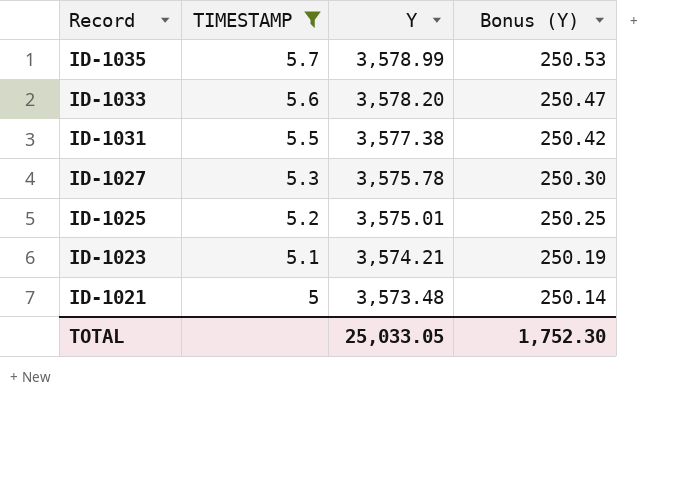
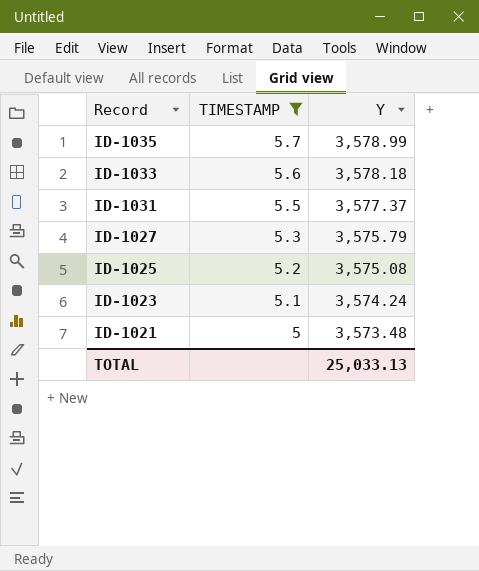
column Bonus (Y) | formula: [Y] * 0.07 -> none
ID-1033 | Y: 3,578.20 -> 3,578.18
ID-1031 | Y: 3,577.38 -> 3,577.37
ID-1027 | Y: 3,575.78 -> 3,575.79
ID-1025 | Y: 3,575.01 -> 3,575.08
ID-1023 | Y: 3,574.21 -> 3,574.24
TOTAL | Y: 25,033.05 -> 25,033.13

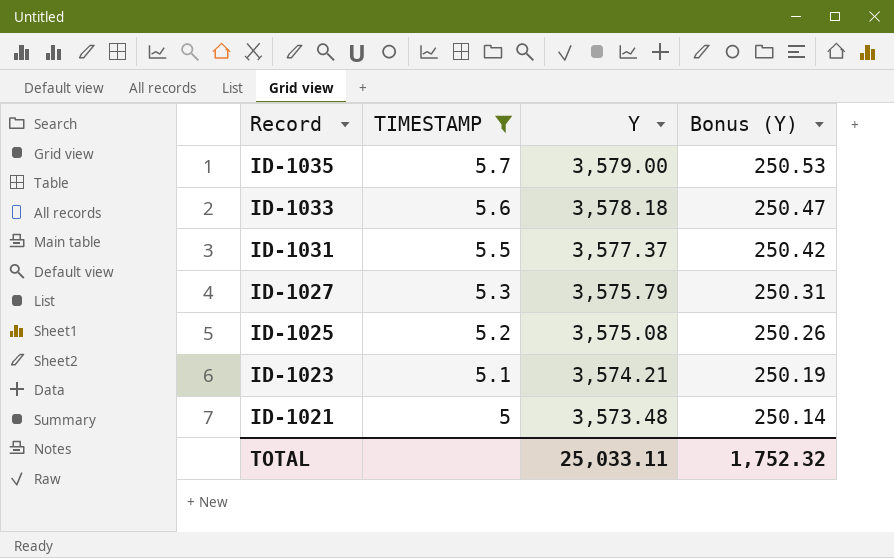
column Bonus (Y) | formula: none -> [Y] * 0.07
ID-1035 | Y: 3,578.99 -> 3,579.00
ID-1023 | Y: 3,574.24 -> 3,574.21
TOTAL | Y: 25,033.13 -> 25,033.11

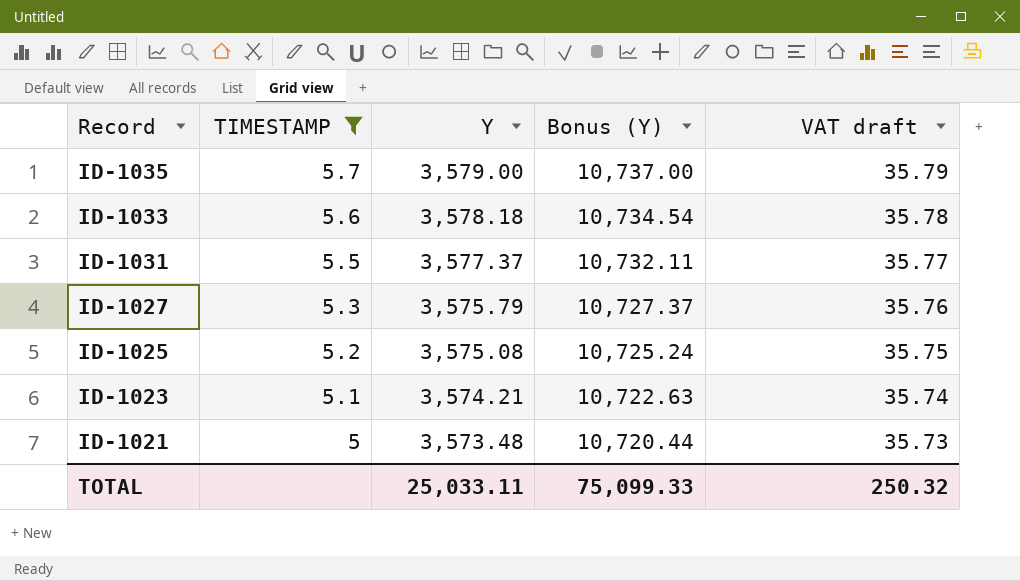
column Bonus (Y) | formula: [Y] * 0.07 -> [Y] * 3
column VAT draft | formula: none -> [Y] * 0.01
TOTAL | Bonus (Y): 1,752.32 -> 75,099.33

